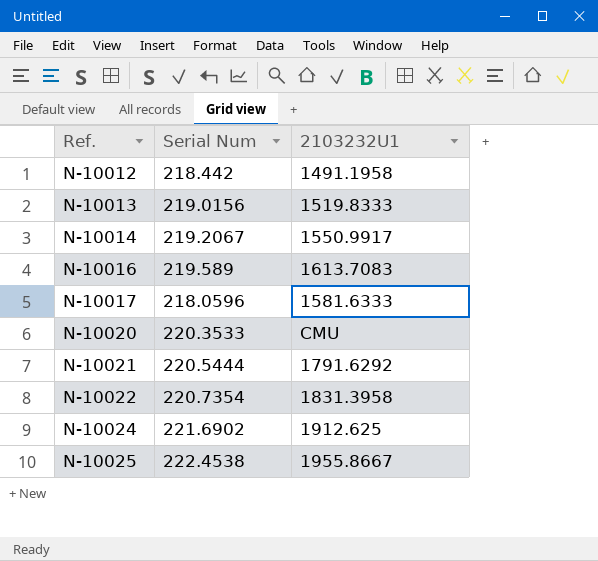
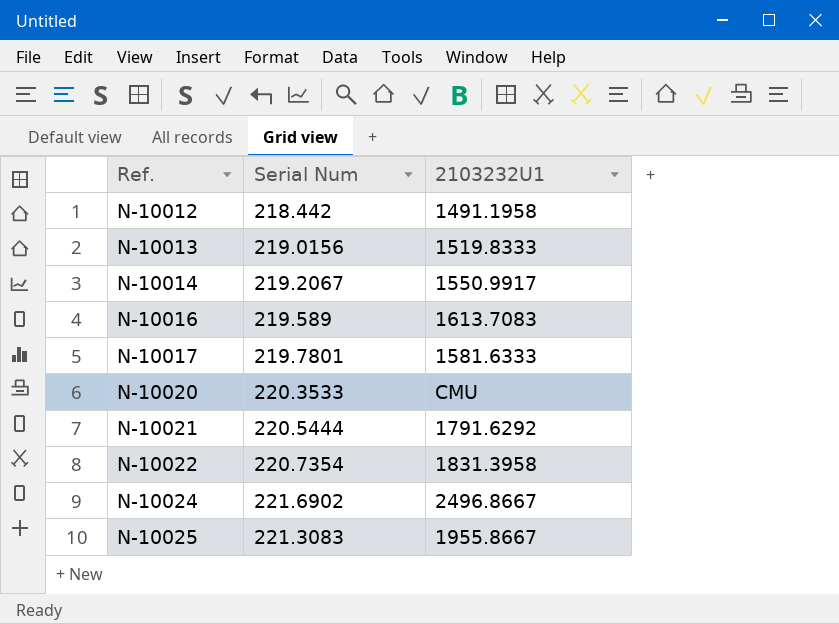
N-10017 | Serial Num: 218.0596 -> 219.7801
N-10024 | 2103232U1: 1912.625 -> 2496.8667
N-10025 | Serial Num: 222.4538 -> 221.3083

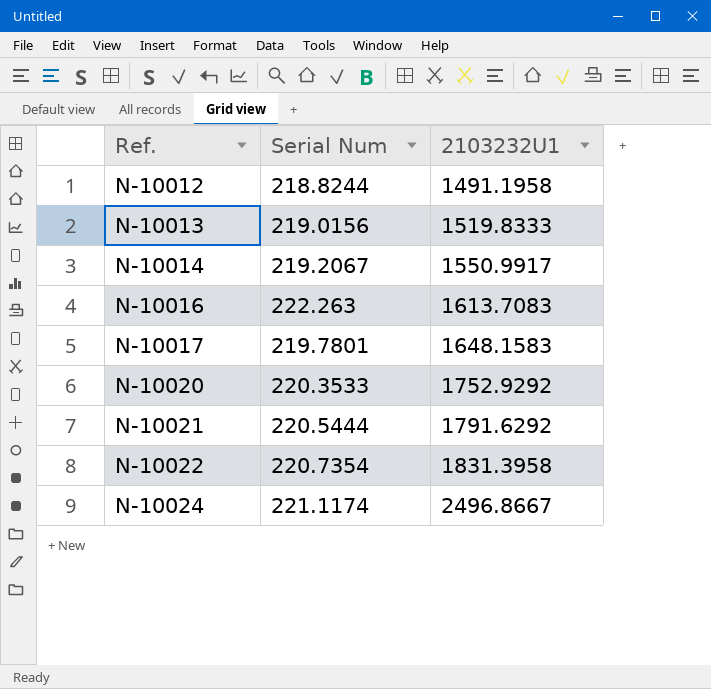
row N-10025: 221.3083 | 1955.8667 -> none
N-10012 | Serial Num: 218.442 -> 218.8244
N-10016 | Serial Num: 219.589 -> 222.263
N-10017 | 2103232U1: 1581.6333 -> 1648.1583
N-10020 | 2103232U1: CMU -> 1752.9292
N-10024 | Serial Num: 221.6902 -> 221.1174

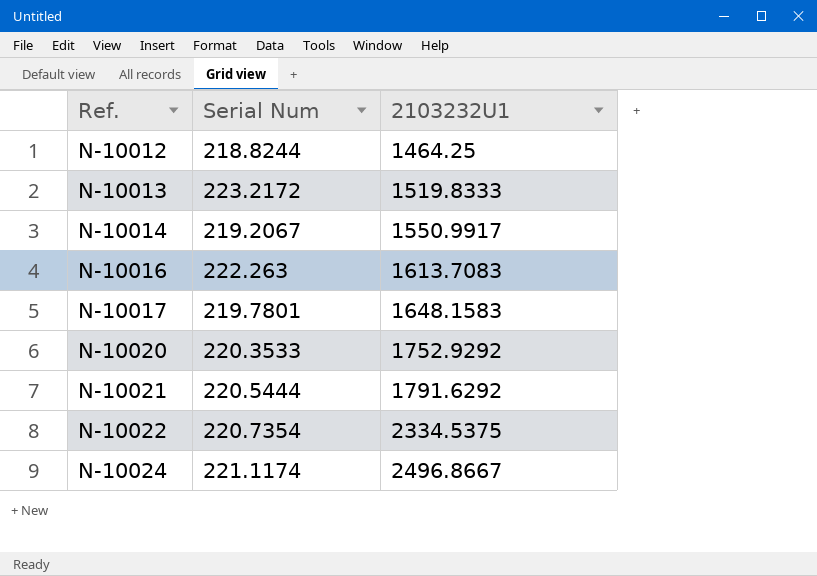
N-10012 | 2103232U1: 1491.1958 -> 1464.25
N-10013 | Serial Num: 219.0156 -> 223.2172
N-10022 | 2103232U1: 1831.3958 -> 2334.5375

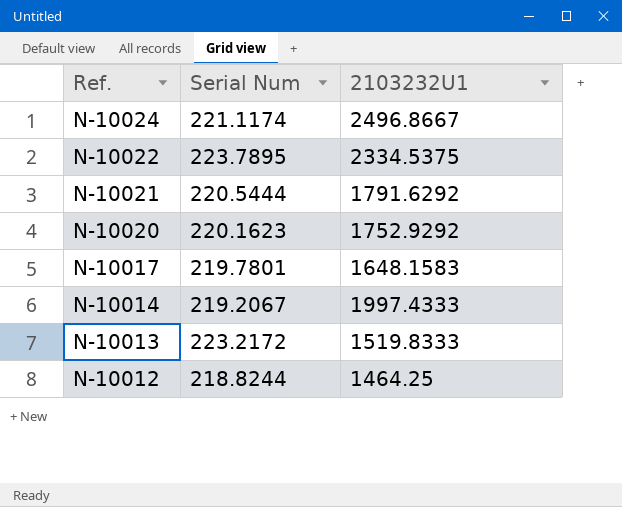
row order: Ref. ascending -> Ref. descending
row N-10016: 222.263 | 1613.7083 -> none
N-10022 | Serial Num: 220.7354 -> 223.7895
N-10020 | Serial Num: 220.3533 -> 220.1623
N-10014 | 2103232U1: 1550.9917 -> 1997.4333

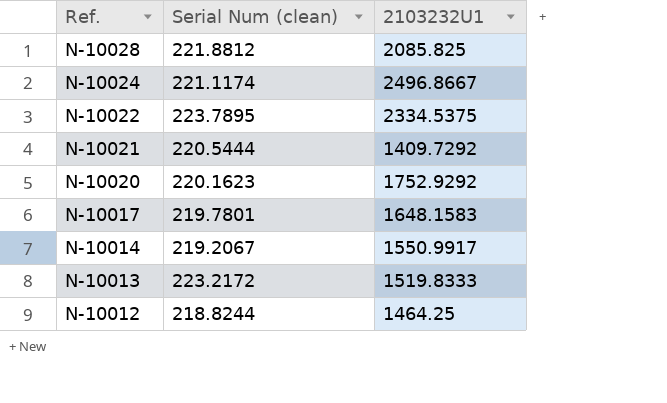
column name: Serial Num -> Serial Num (clean)
row N-10028: none -> 221.8812 | 2085.825
N-10021 | 2103232U1: 1791.6292 -> 1409.7292
N-10014 | 2103232U1: 1997.4333 -> 1550.9917

